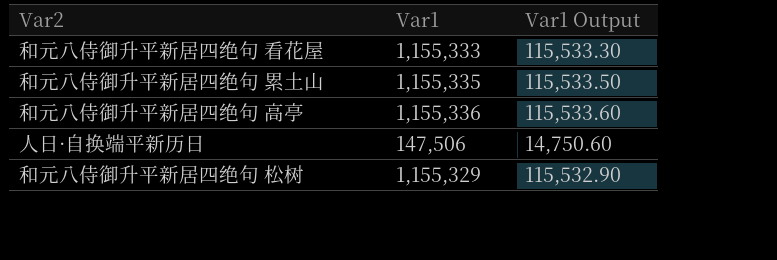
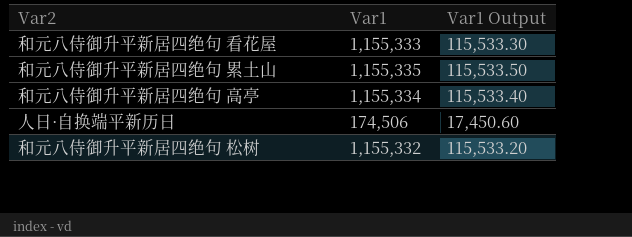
和元八侍御升平新居四绝句 高亭 | Var1: 1,155,336 -> 1,155,334
和元八侍御升平新居四绝句 高亭 | Var1 Output: 115,533.60 -> 115,533.40
人日·自换端平新历日 | Var1: 147,506 -> 174,506
人日·自换端平新历日 | Var1 Output: 14,750.60 -> 17,450.60
和元八侍御升平新居四绝句 松树 | Var1: 1,155,329 -> 1,155,332
和元八侍御升平新居四绝句 松树 | Var1 Output: 115,532.90 -> 115,533.20

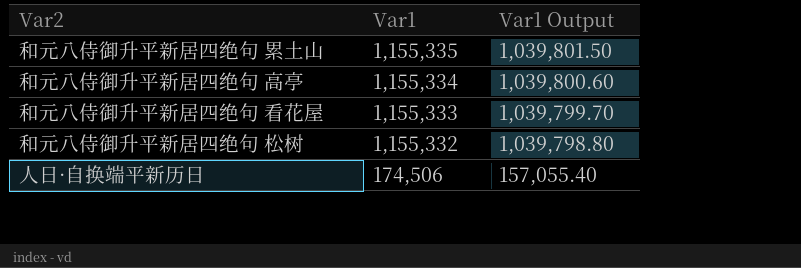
row order: none -> Var1 descending
column Var1 Output | formula: [Var1] * 0.1 -> [Var1] * 0.9

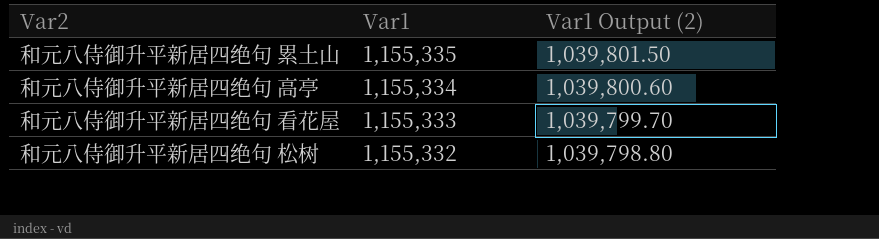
column name: Var1 Output -> Var1 Output (2)
row 人日·自换端平新历日: 174,506 | 157,055.40 -> none

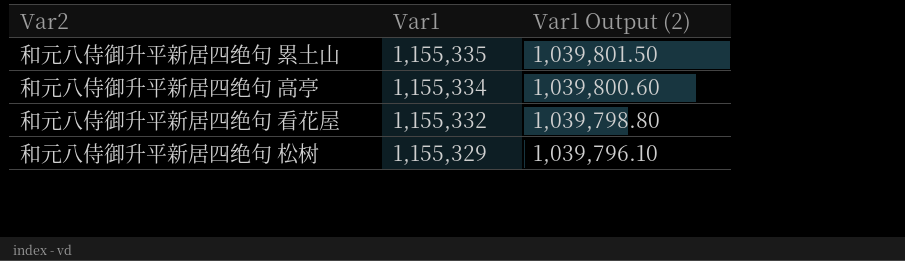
和元八侍御升平新居四绝句 看花屋 | Var1: 1,155,333 -> 1,155,332
和元八侍御升平新居四绝句 看花屋 | Var1 Output (2): 1,039,799.70 -> 1,039,798.80
和元八侍御升平新居四绝句 松树 | Var1: 1,155,332 -> 1,155,329
和元八侍御升平新居四绝句 松树 | Var1 Output (2): 1,039,798.80 -> 1,039,796.10

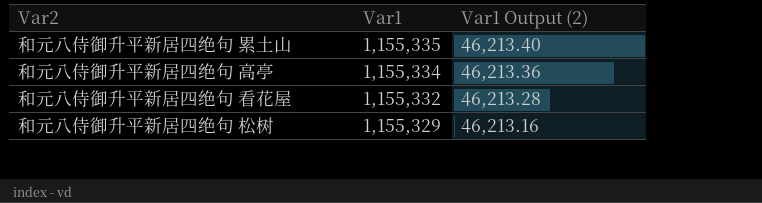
column Var1 Output (2) | formula: [Var1] * 0.9 -> [Var1] * 0.04

